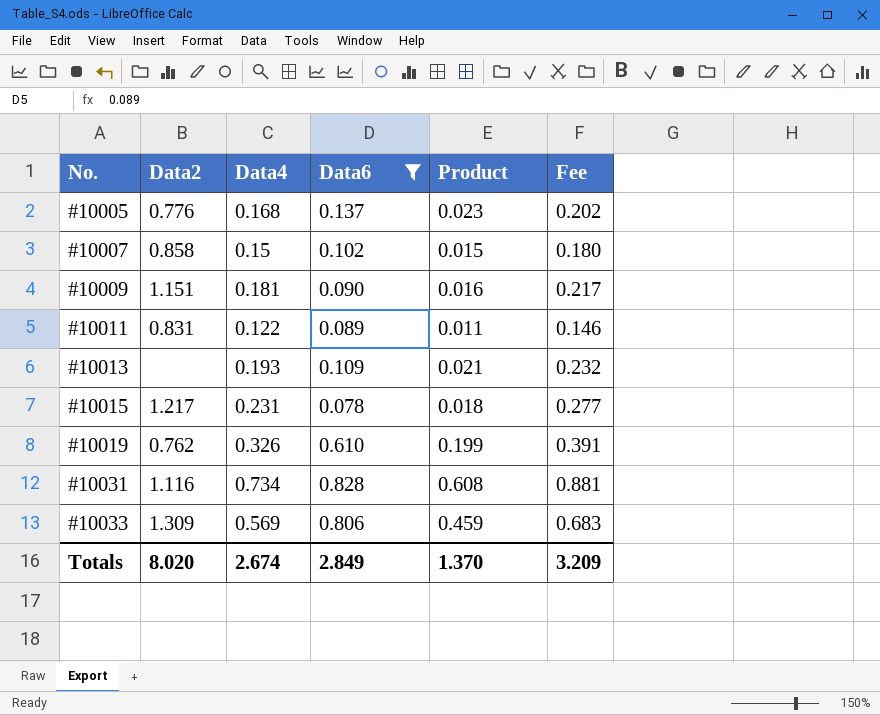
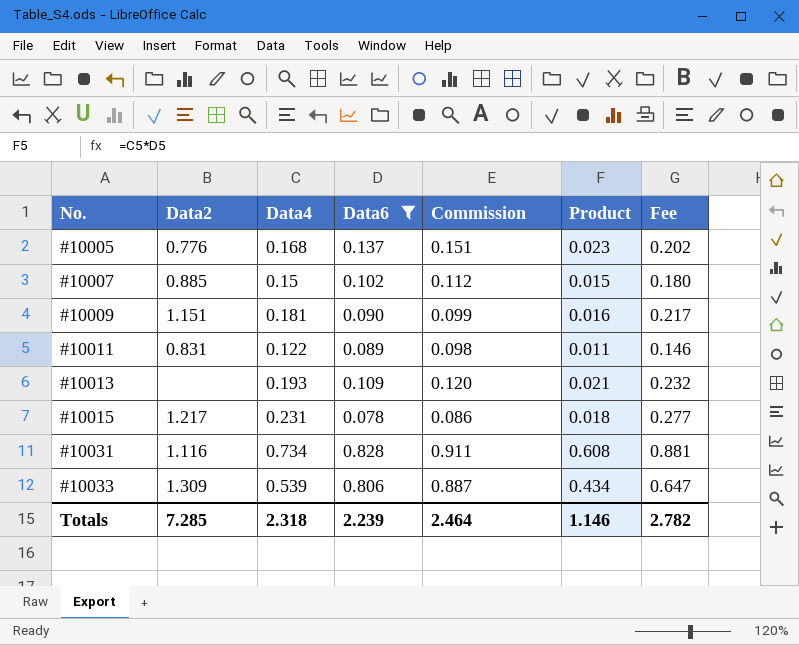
column Commission | formula: none -> [Data6] * 1.1
row #10019: 0.762 | 0.326 | 0.610 | 0.199 | 0.391 -> none
#10007 | Data2: 0.858 -> 0.885
#10033 | Data4: 0.569 -> 0.539
#10033 | Product: 0.459 -> 0.434
#10033 | Fee: 0.683 -> 0.647
Totals | Data2: 8.020 -> 7.285
Totals | Data4: 2.674 -> 2.318
Totals | Data6: 2.849 -> 2.239
Totals | Product: 1.370 -> 1.146
Totals | Fee: 3.209 -> 2.782

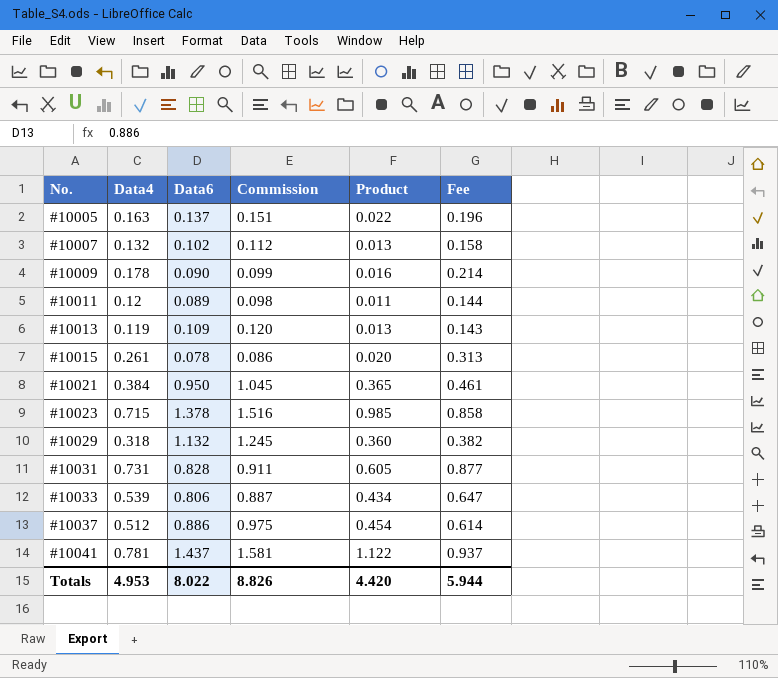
filter: Data6 <= 0.828 -> none
column Data2 | position: 2 -> none
#10005 | Data4: 0.168 -> 0.163
#10005 | Product: 0.023 -> 0.022
#10005 | Fee: 0.202 -> 0.196
#10007 | Data4: 0.15 -> 0.132
#10007 | Product: 0.015 -> 0.013
#10007 | Fee: 0.180 -> 0.158
#10009 | Data4: 0.181 -> 0.178
#10009 | Fee: 0.217 -> 0.214
#10011 | Data4: 0.122 -> 0.12
#10011 | Fee: 0.146 -> 0.144
#10013 | Data4: 0.193 -> 0.119
#10013 | Product: 0.021 -> 0.013
#10013 | Fee: 0.232 -> 0.143
#10015 | Data4: 0.231 -> 0.261
#10015 | Product: 0.018 -> 0.020
#10015 | Fee: 0.277 -> 0.313
#10031 | Data4: 0.734 -> 0.731
#10031 | Product: 0.608 -> 0.605
#10031 | Fee: 0.881 -> 0.877
Totals | Data4: 2.318 -> 4.953
Totals | Data6: 2.239 -> 8.022
Totals | Commission: 2.464 -> 8.826
Totals | Product: 1.146 -> 4.420
Totals | Fee: 2.782 -> 5.944

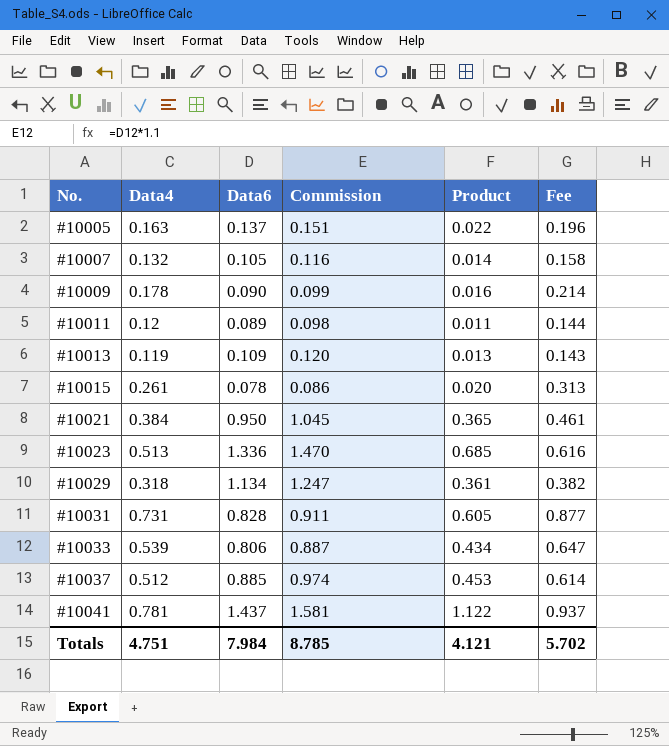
#10007 | Data6: 0.102 -> 0.105
#10007 | Commission: 0.112 -> 0.116
#10007 | Product: 0.013 -> 0.014
#10023 | Data4: 0.715 -> 0.513
#10023 | Data6: 1.378 -> 1.336
#10023 | Commission: 1.516 -> 1.470
#10023 | Product: 0.985 -> 0.685
#10023 | Fee: 0.858 -> 0.616
#10029 | Data6: 1.132 -> 1.134
#10029 | Commission: 1.245 -> 1.247
#10029 | Product: 0.360 -> 0.361
#10037 | Data6: 0.886 -> 0.885
#10037 | Commission: 0.975 -> 0.974
#10037 | Product: 0.454 -> 0.453
Totals | Data4: 4.953 -> 4.751
Totals | Data6: 8.022 -> 7.984
Totals | Commission: 8.826 -> 8.785
Totals | Product: 4.420 -> 4.121
Totals | Fee: 5.944 -> 5.702

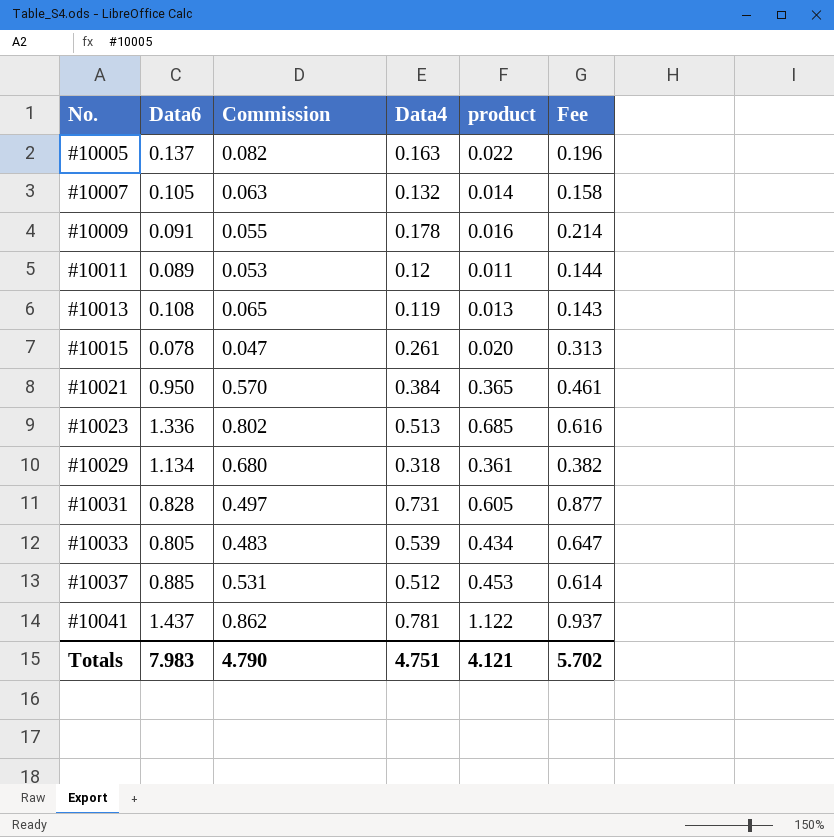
column Commission | formula: [Data6] * 1.1 -> [Data6] * 0.6
column Data4 | position: 2 -> 4
column name: Product -> product
#10009 | Data6: 0.090 -> 0.091
#10013 | Data6: 0.109 -> 0.108
#10033 | Data6: 0.806 -> 0.805
Totals | Data6: 7.984 -> 7.983
Totals | Commission: 8.785 -> 4.790

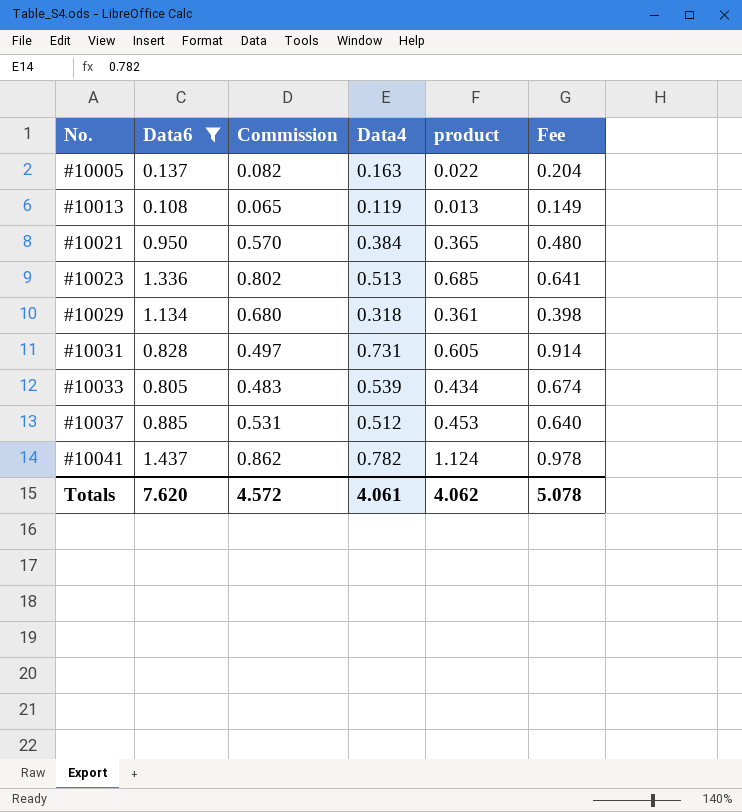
filter: none -> Data6 >= 0.108
column Fee | formula: [Data4] * 1.2 -> [Data4] * 1.25
#10041 | Data4: 0.781 -> 0.782
#10041 | product: 1.122 -> 1.124
Totals | Data6: 7.983 -> 7.620
Totals | Commission: 4.790 -> 4.572
Totals | Data4: 4.751 -> 4.061
Totals | product: 4.121 -> 4.062
Totals | Fee: 5.702 -> 5.078

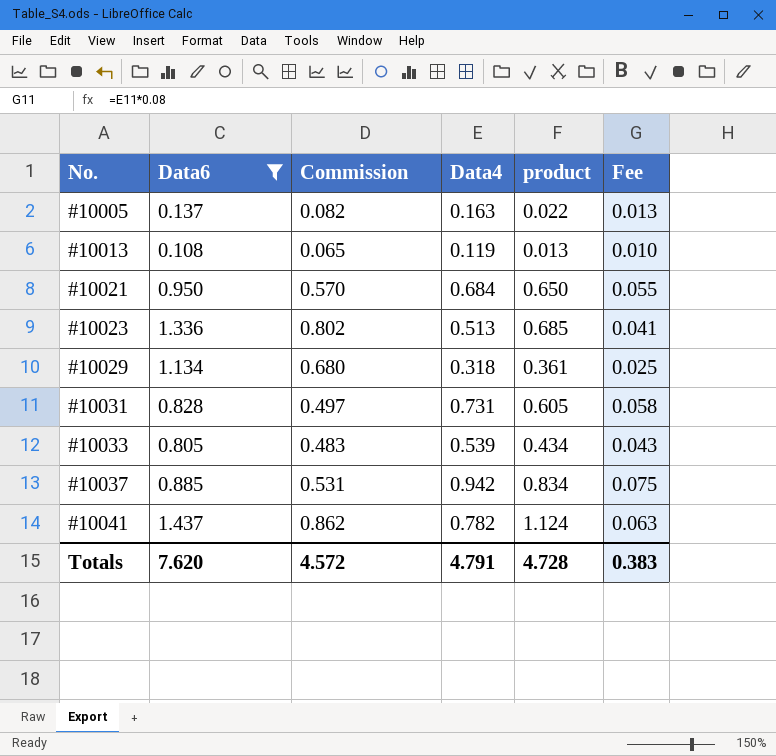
column Fee | formula: [Data4] * 1.25 -> [Data4] * 0.08
#10021 | Data4: 0.384 -> 0.684
#10021 | product: 0.365 -> 0.650
#10037 | Data4: 0.512 -> 0.942
#10037 | product: 0.453 -> 0.834
Totals | Data4: 4.061 -> 4.791
Totals | product: 4.062 -> 4.728
Totals | Fee: 5.078 -> 0.383

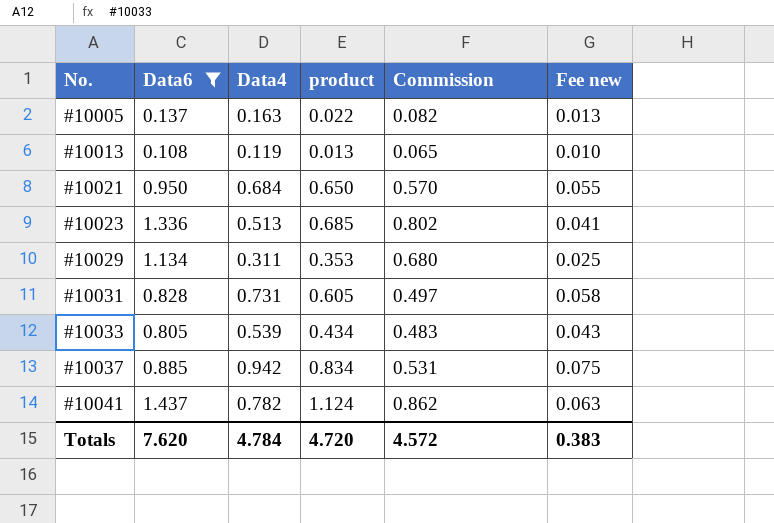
column Commission | position: 3 -> 5
column name: Fee -> Fee new
#10029 | Data4: 0.318 -> 0.311
#10029 | product: 0.361 -> 0.353
Totals | Data4: 4.791 -> 4.784
Totals | product: 4.728 -> 4.720

